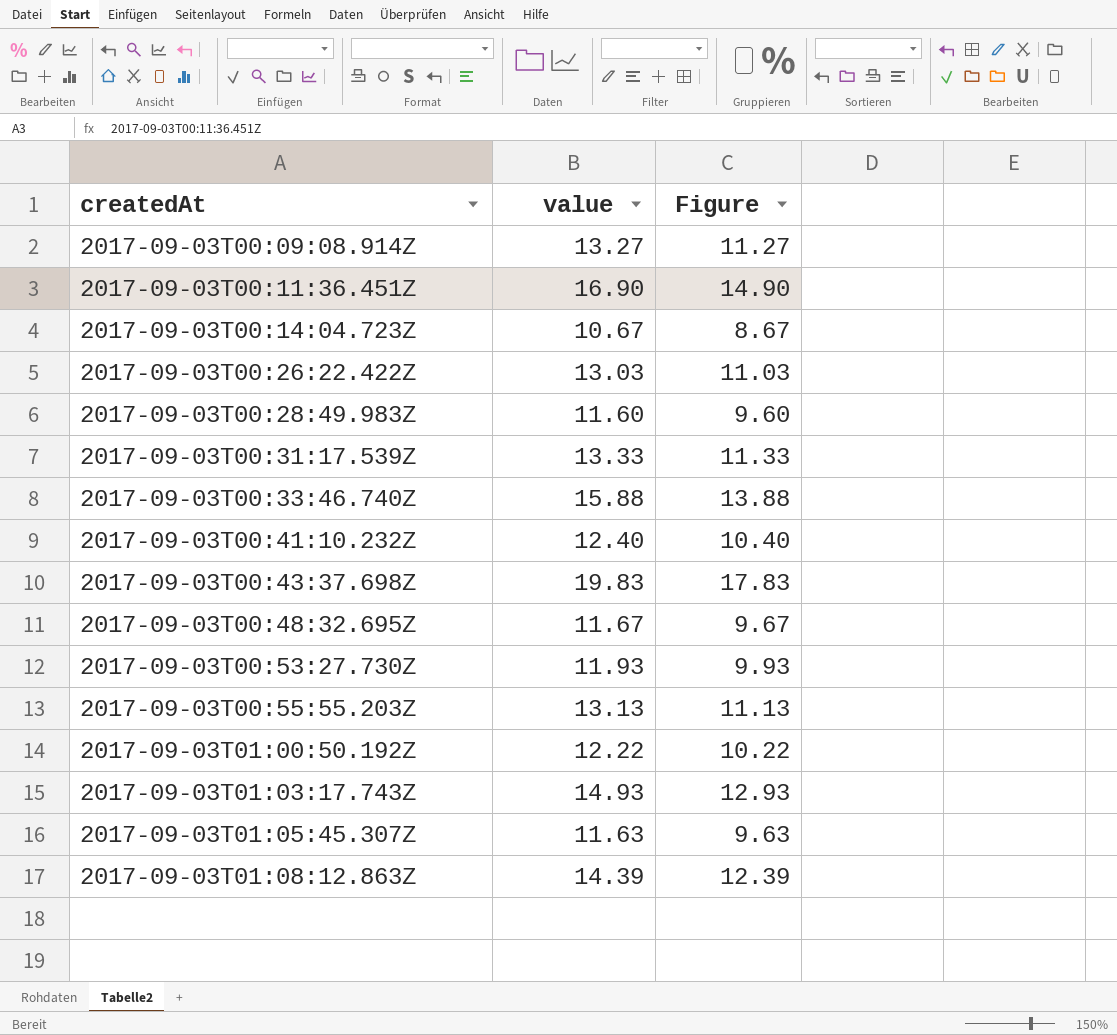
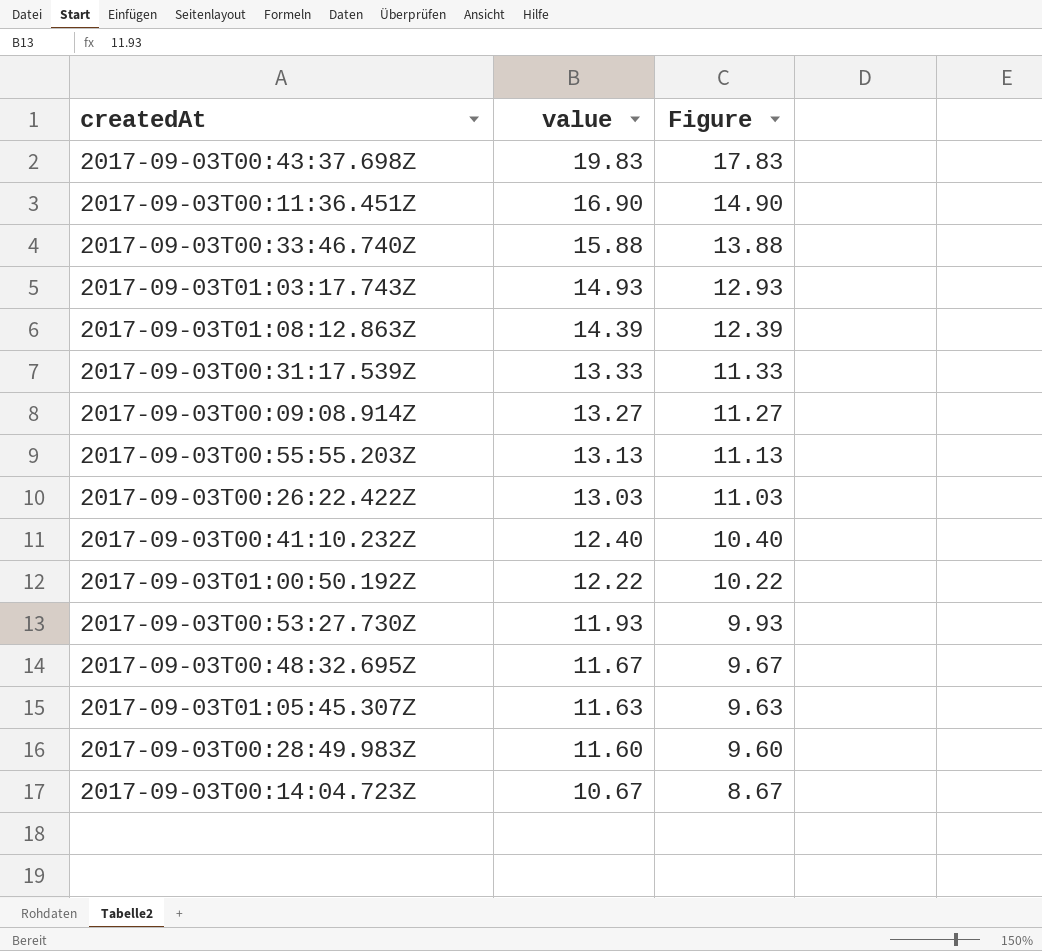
row order: createdAt ascending -> value descending

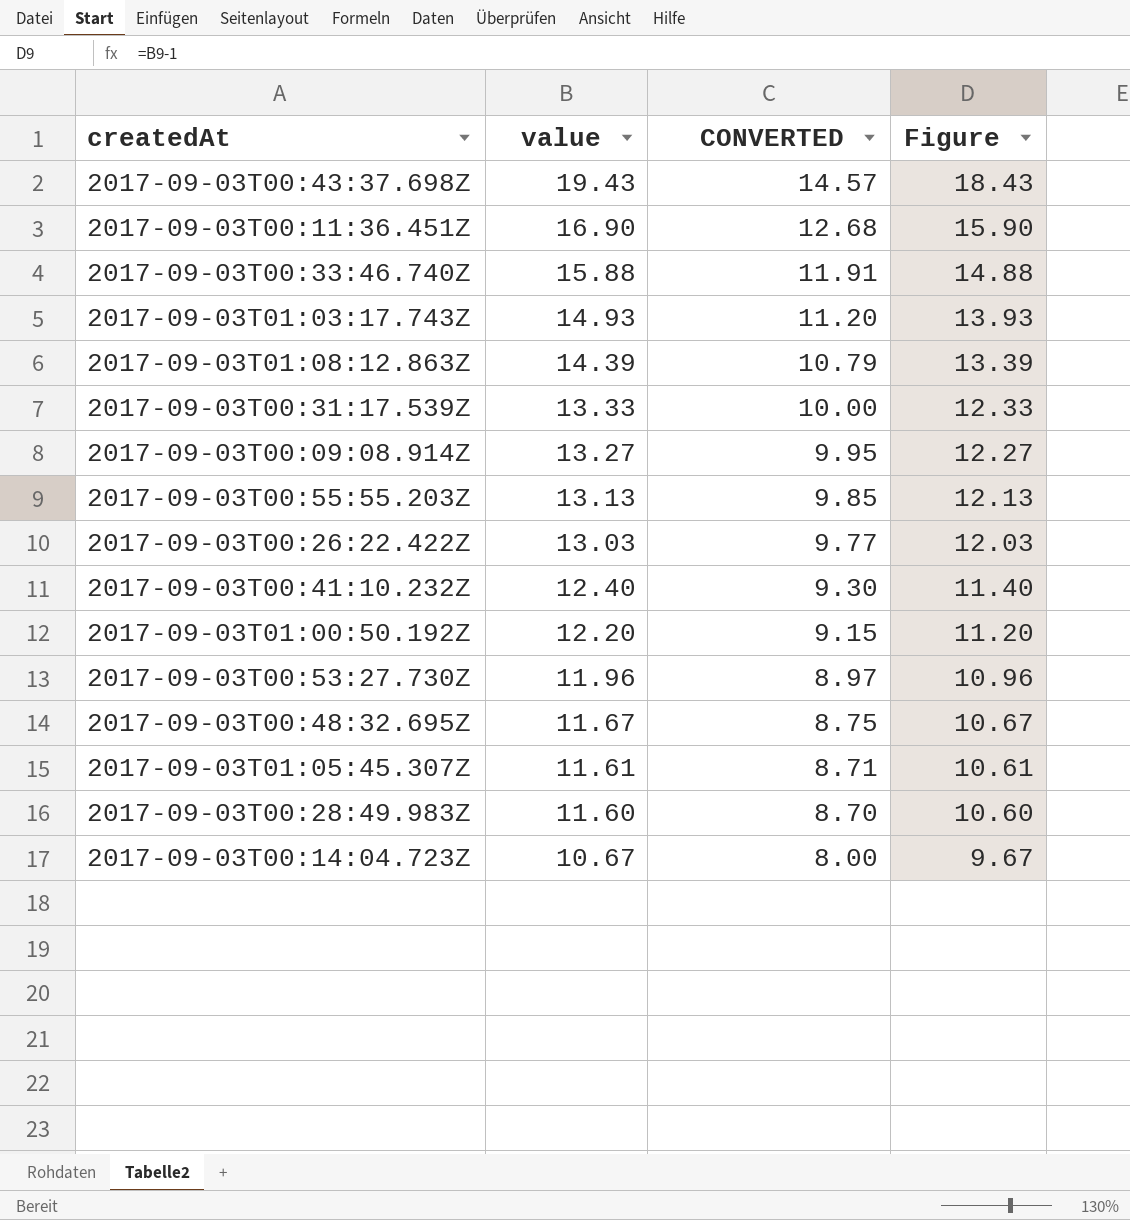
column CONVERTED | formula: none -> [value] * 0.75
column Figure | formula: [value] - 2 -> [value] - 1
2017-09-03T00:43:37.698Z | value: 19.83 -> 19.43
2017-09-03T01:00:50.192Z | value: 12.22 -> 12.20
2017-09-03T00:53:27.730Z | value: 11.93 -> 11.96
2017-09-03T01:05:45.307Z | value: 11.63 -> 11.61

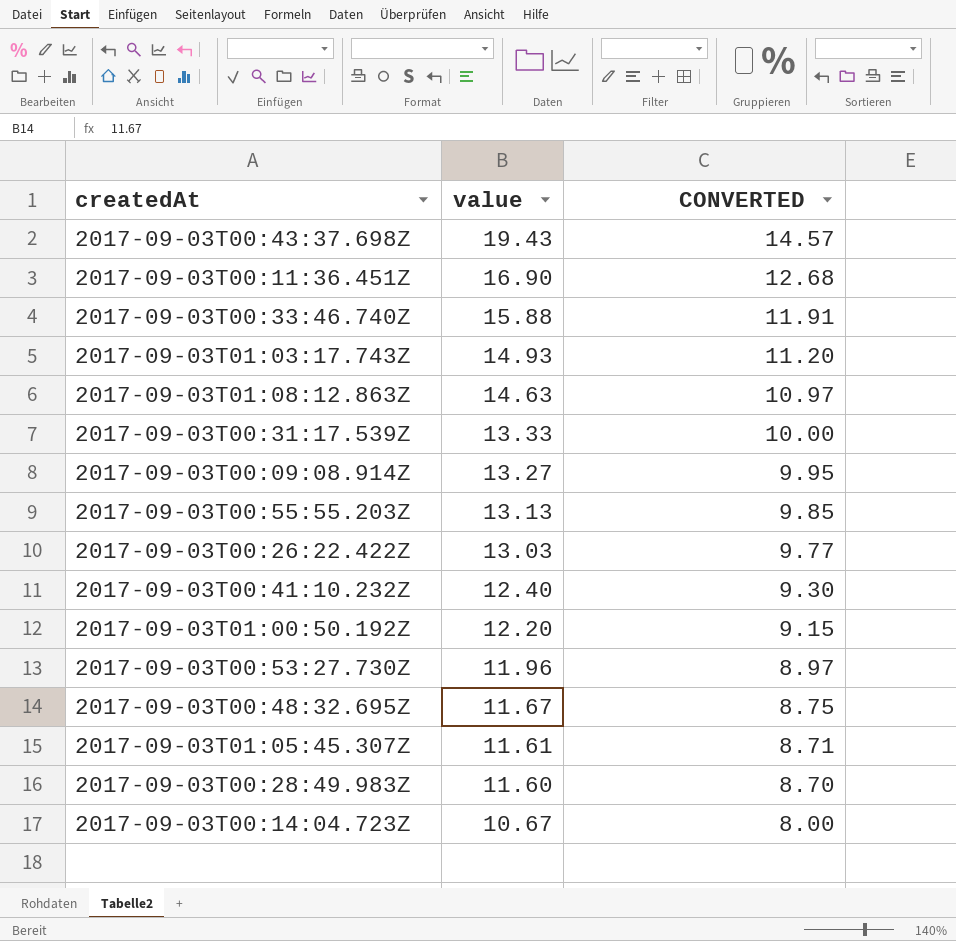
column Figure | formula: [value] - 1 -> none
2017-09-03T01:08:12.863Z | value: 14.39 -> 14.63
2017-09-03T01:08:12.863Z | CONVERTED: 10.79 -> 10.97

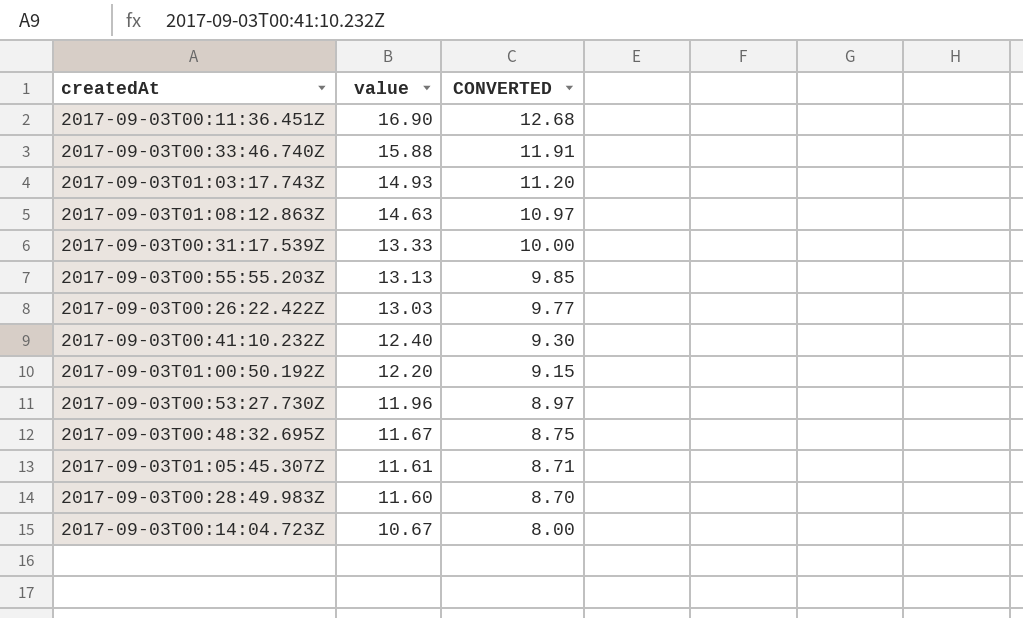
row 2017-09-03T00:43:37.698Z: 19.43 | 14.57 -> none
row 2017-09-03T00:09:08.914Z: 13.27 | 9.95 -> none

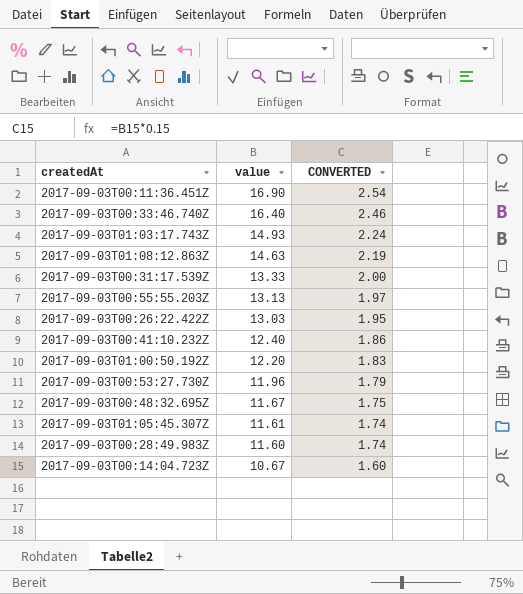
column CONVERTED | formula: [value] * 0.75 -> [value] * 0.15
2017-09-03T00:33:46.740Z | value: 15.88 -> 16.40

